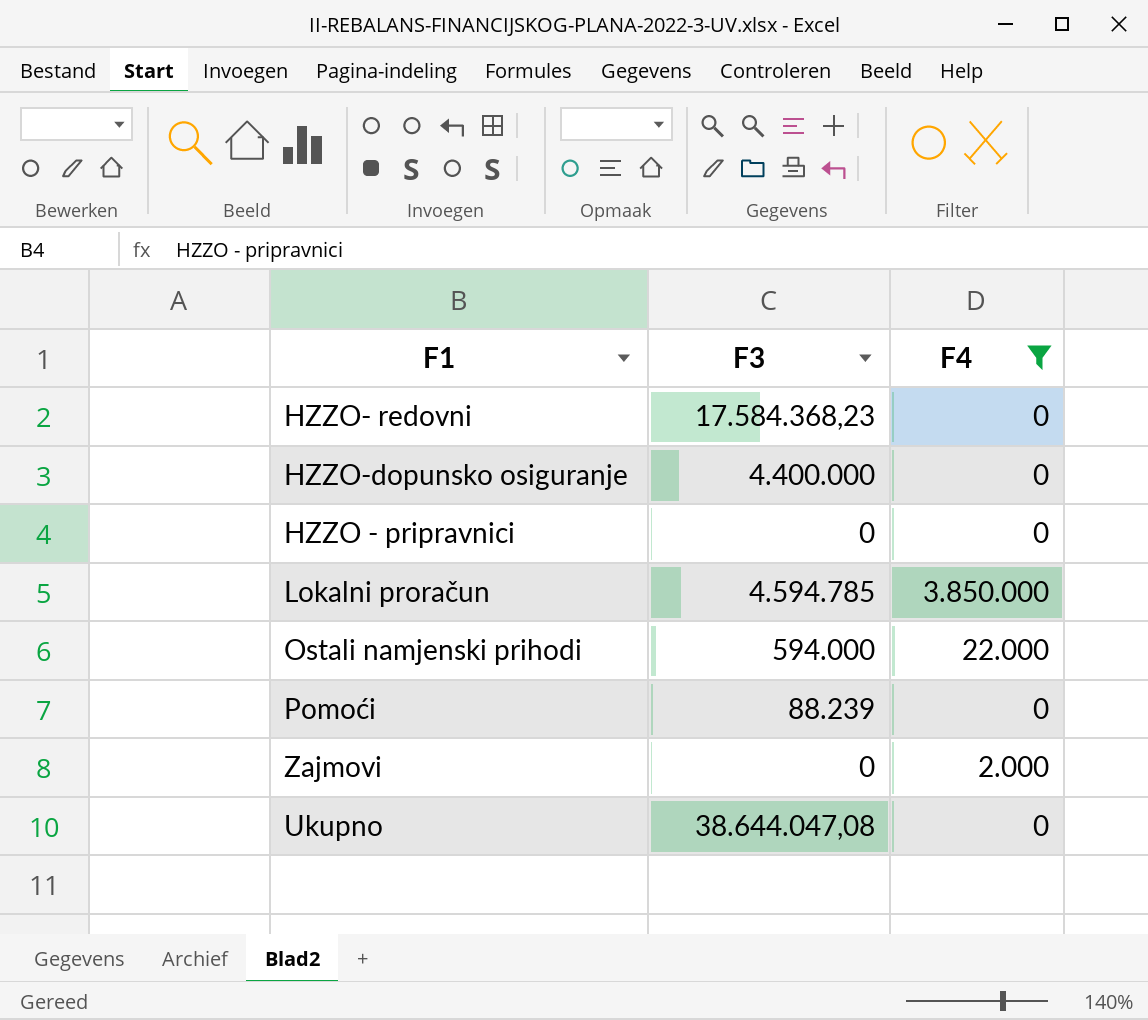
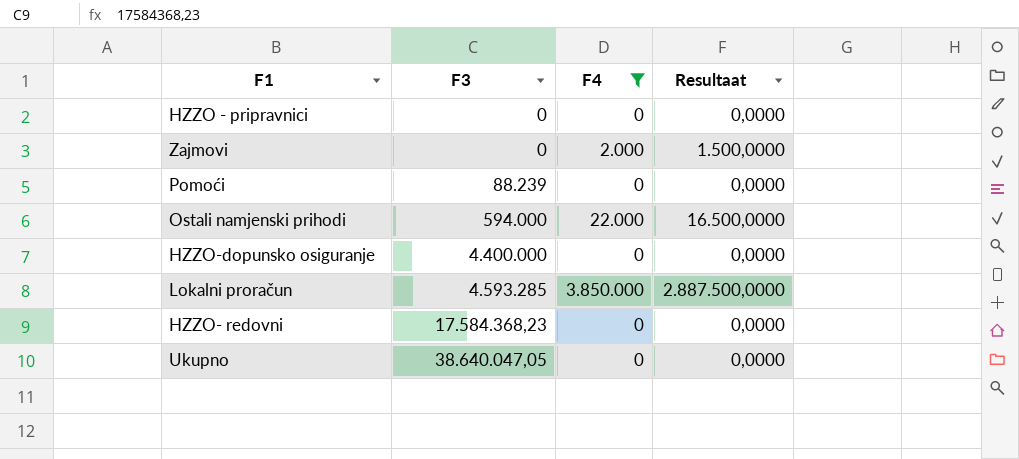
row order: none -> F3 ascending
column Resultaat | formula: none -> [F4] * 0,75
Lokalni proračun | F3: 4.594.785 -> 4.593.285
Ukupno | F3: 38.644.047,08 -> 38.640.047,05

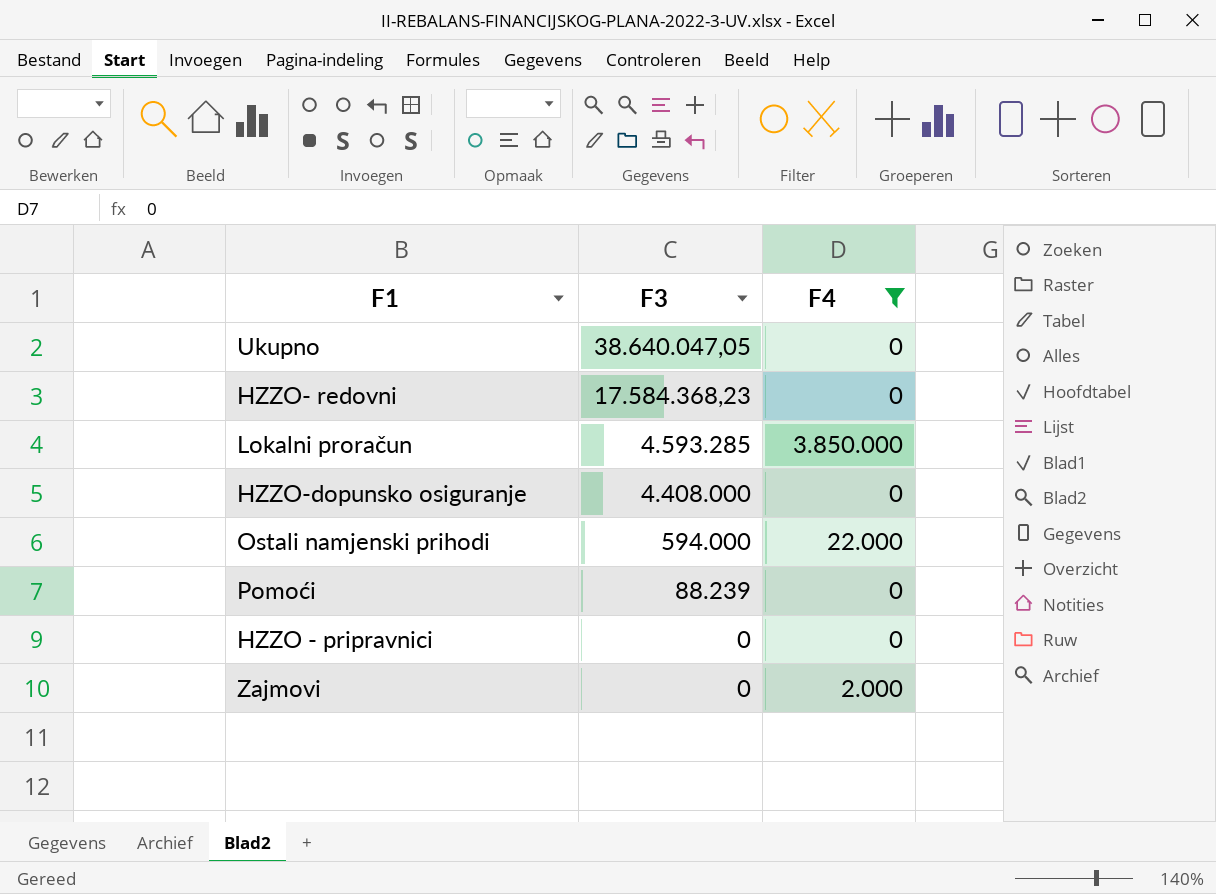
row order: F3 ascending -> F3 descending
column Resultaat | formula: [F4] * 0,75 -> none
HZZO-dopunsko osiguranje | F3: 4.400.000 -> 4.408.000

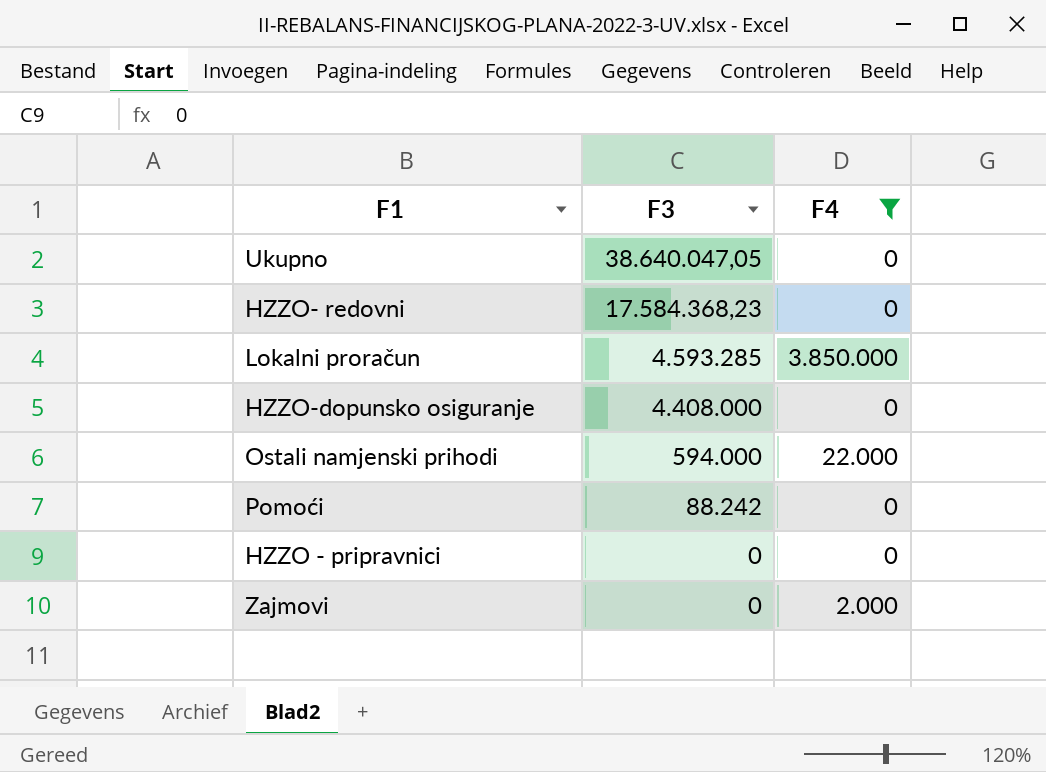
Pomoći | F3: 88.239 -> 88.242

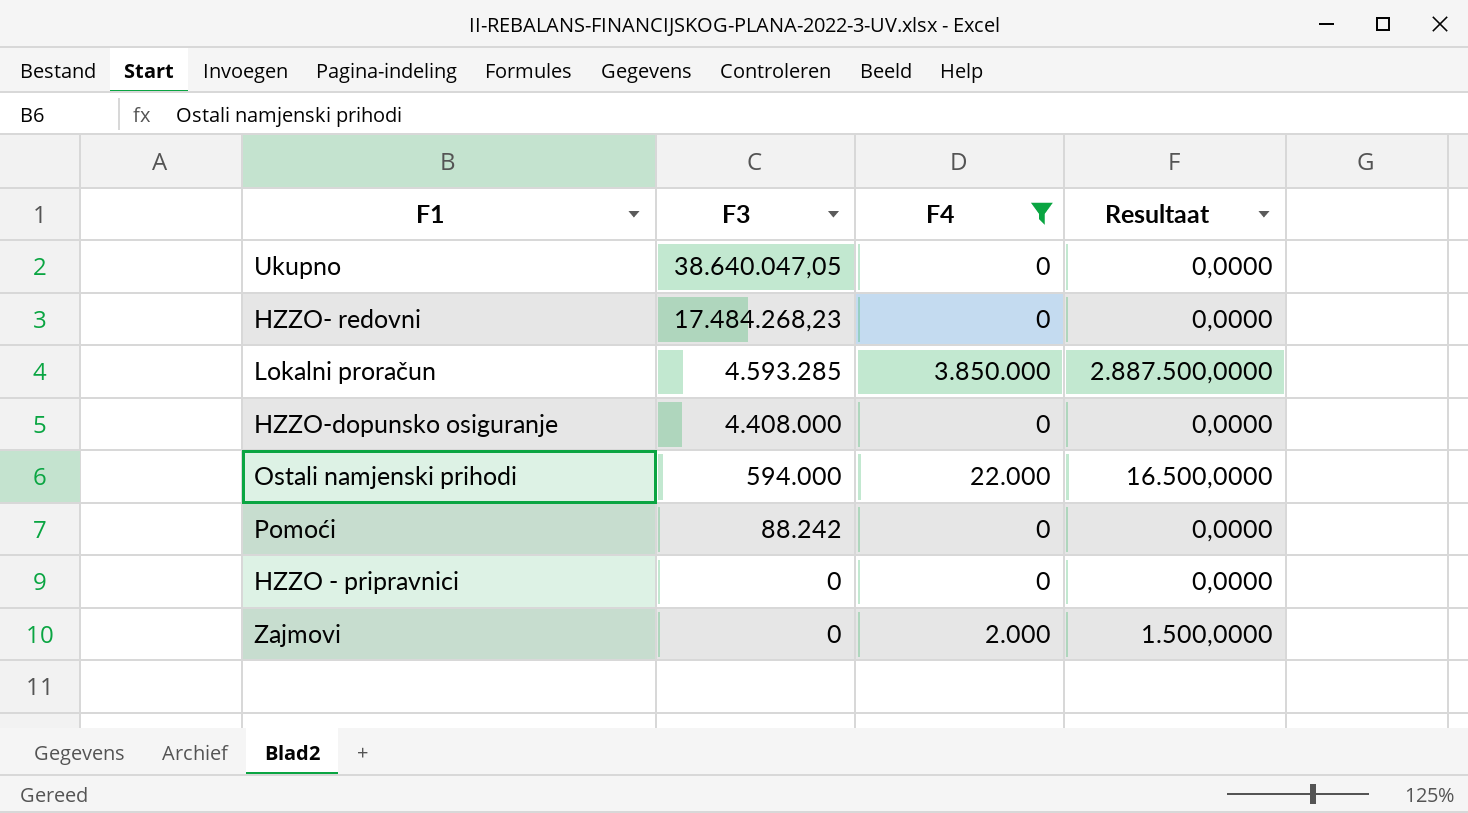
column Resultaat | formula: none -> [F4] * 0,75
HZZO- redovni | F3: 17.584.368,23 -> 17.484.268,23

